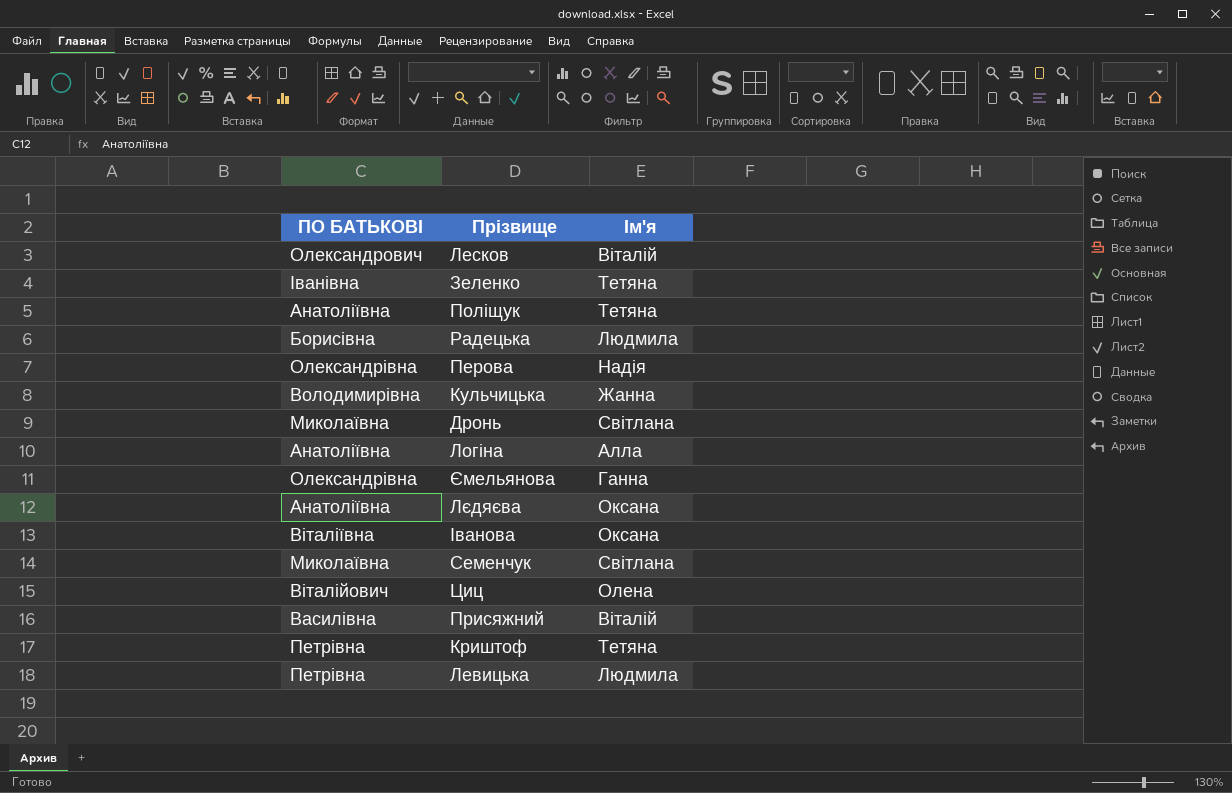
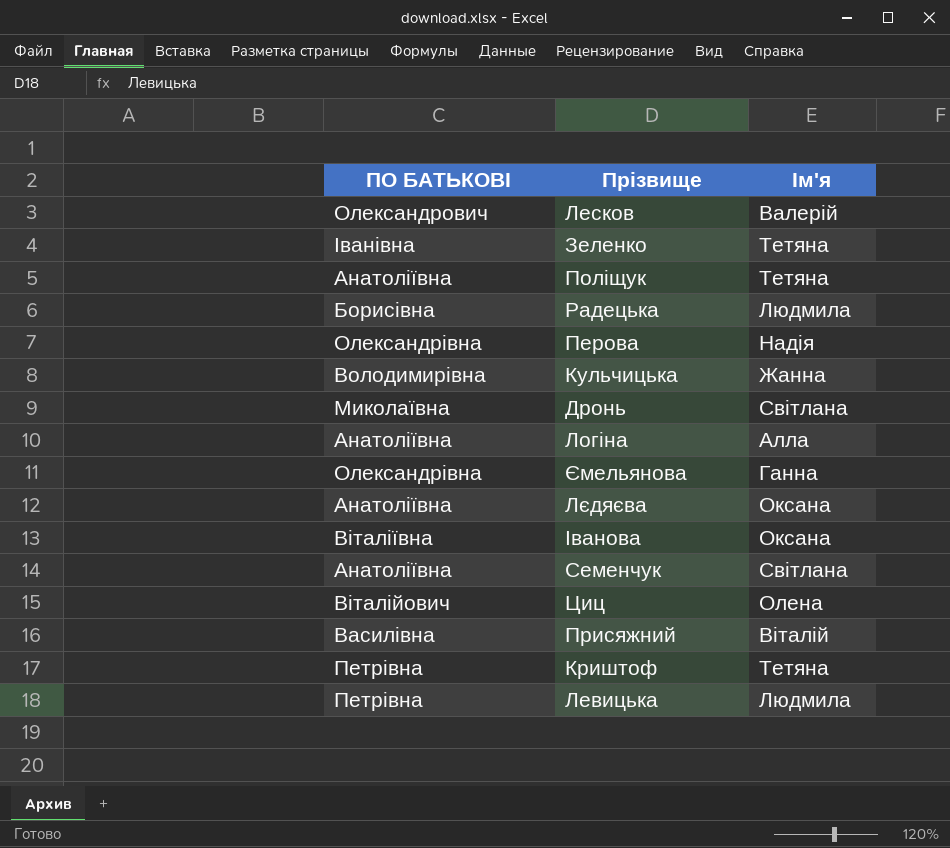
Лесков | Ім'я: Віталій -> Валерій
Семенчук | ПО БАТЬКОВІ: Миколаївна -> Анатоліївна

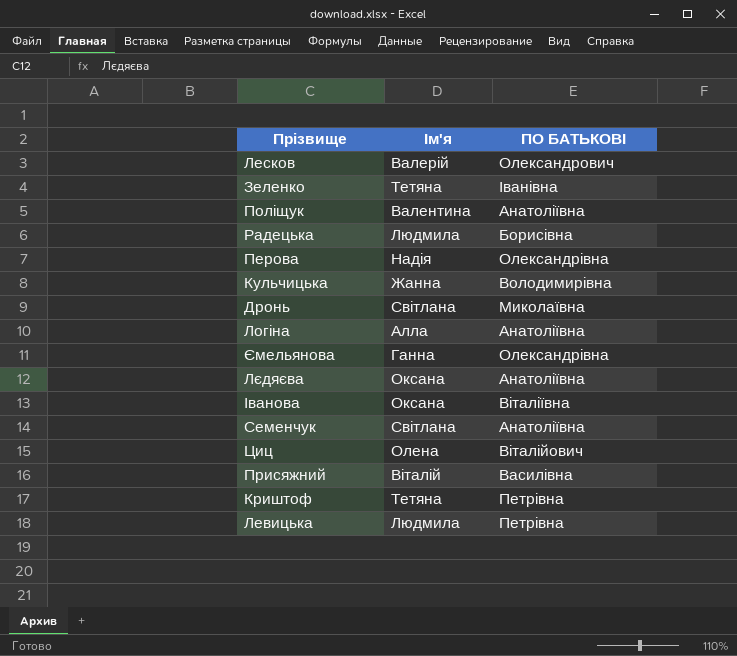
column ПО БАТЬКОВІ | position: 1 -> 3
Поліщук | Ім'я: Тетяна -> Валентина

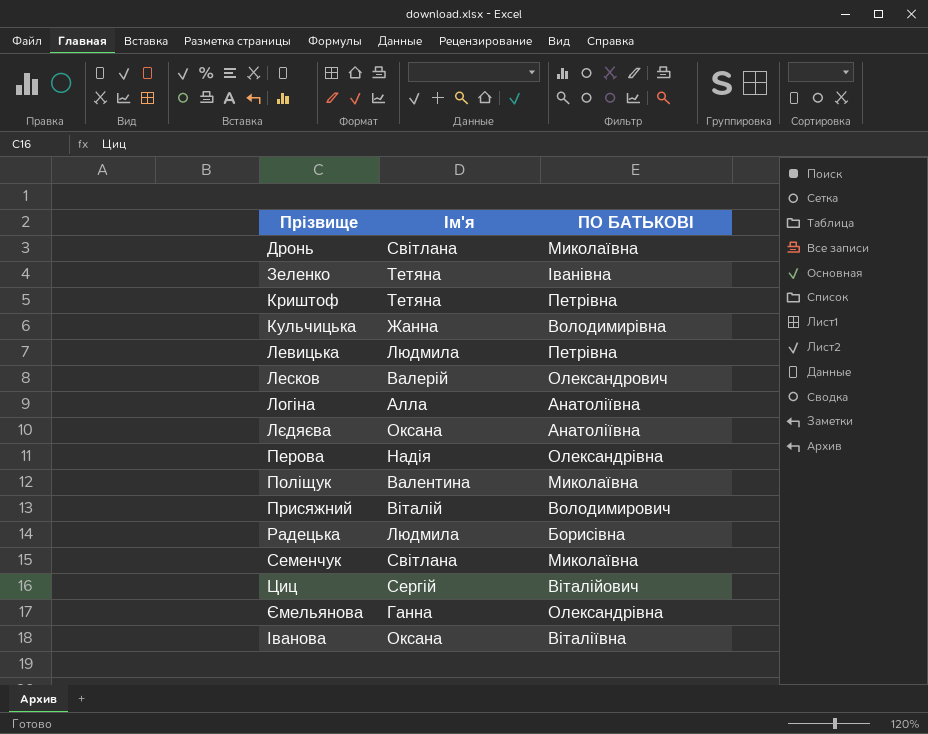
row order: none -> Прізвище ascending
Поліщук | ПО БАТЬКОВІ: Анатоліївна -> Миколаївна
Присяжний | ПО БАТЬКОВІ: Василівна -> Володимирович
Семенчук | ПО БАТЬКОВІ: Анатоліївна -> Миколаївна
Циц | Ім'я: Олена -> Сергій

